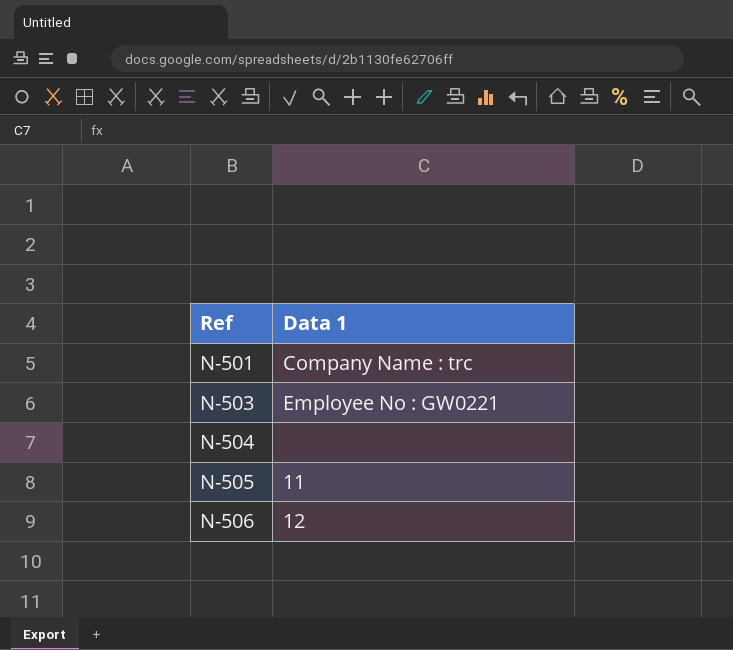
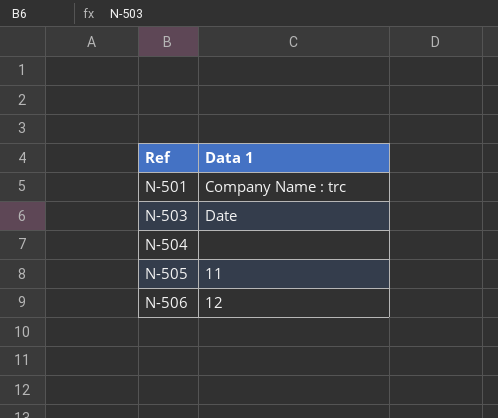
N-503 | Data 1: Employee No : GW0221 -> Date

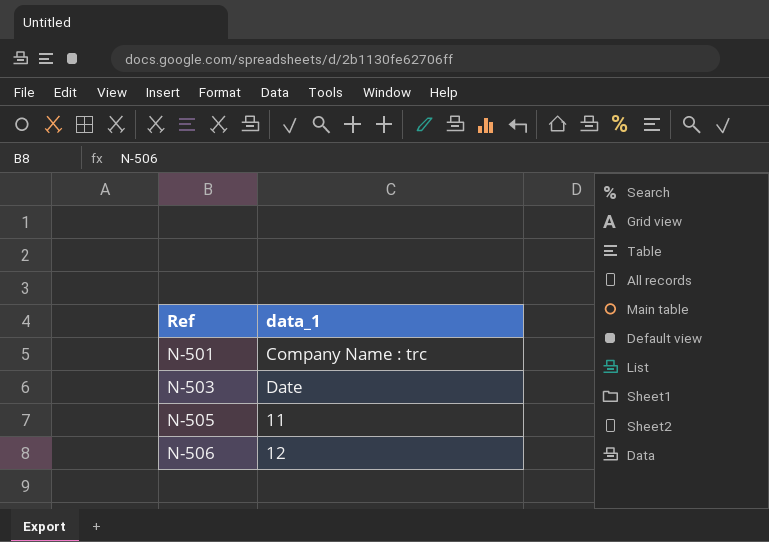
column name: Data 1 -> data_1
row N-504: none -> none

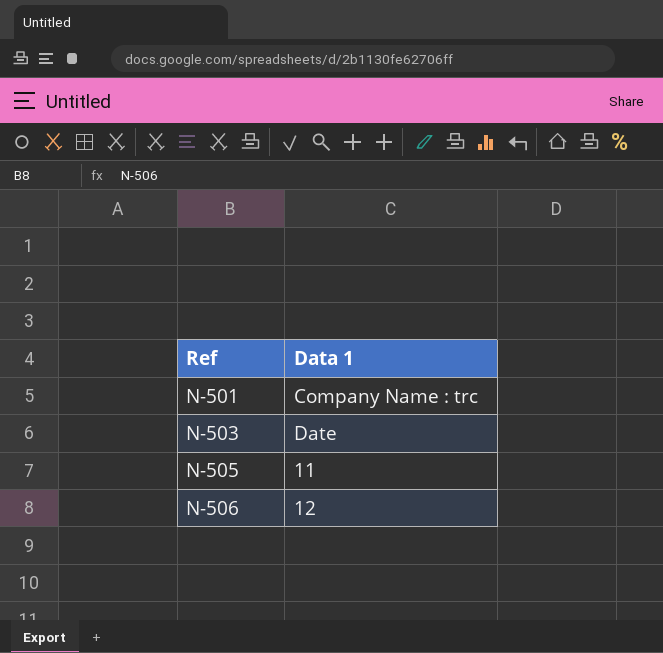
column name: data_1 -> Data 1

